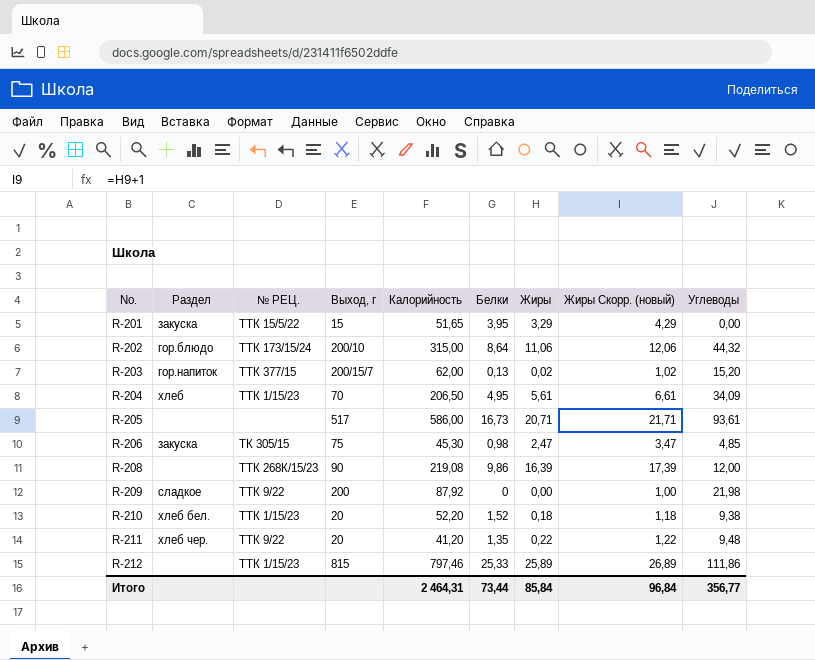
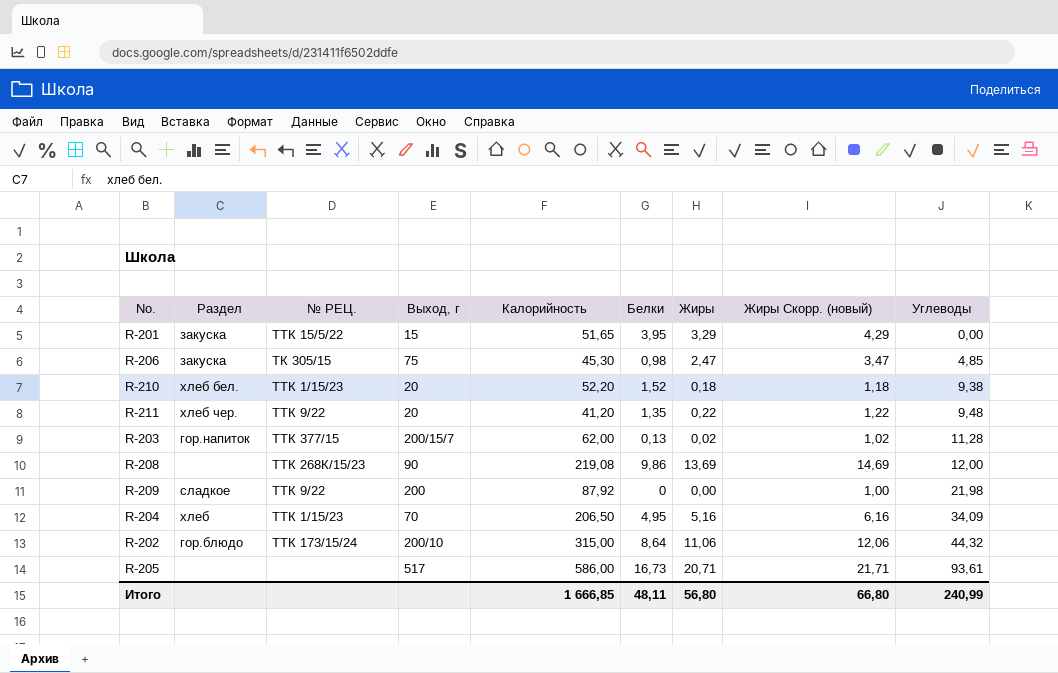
row order: No. ascending -> Углеводы ascending
row R-212: none | ТТК 1/15/23 | 815 | 797,46 | 25,33 | 25,89 | 26,89 | 111,86 -> none
R-203 | Углеводы: 15,20 -> 11,28
R-208 | Жиры: 16,39 -> 13,69
R-208 | Жиры Скорр. (новый): 17,39 -> 14,69
R-204 | Жиры: 5,61 -> 5,16
R-204 | Жиры Скорр. (новый): 6,61 -> 6,16
Итого | Калорийность: 2 464,31 -> 1 666,85
Итого | Белки: 73,44 -> 48,11
Итого | Жиры: 85,84 -> 56,80
Итого | Жиры Скорр. (новый): 96,84 -> 66,80
Итого | Углеводы: 356,77 -> 240,99

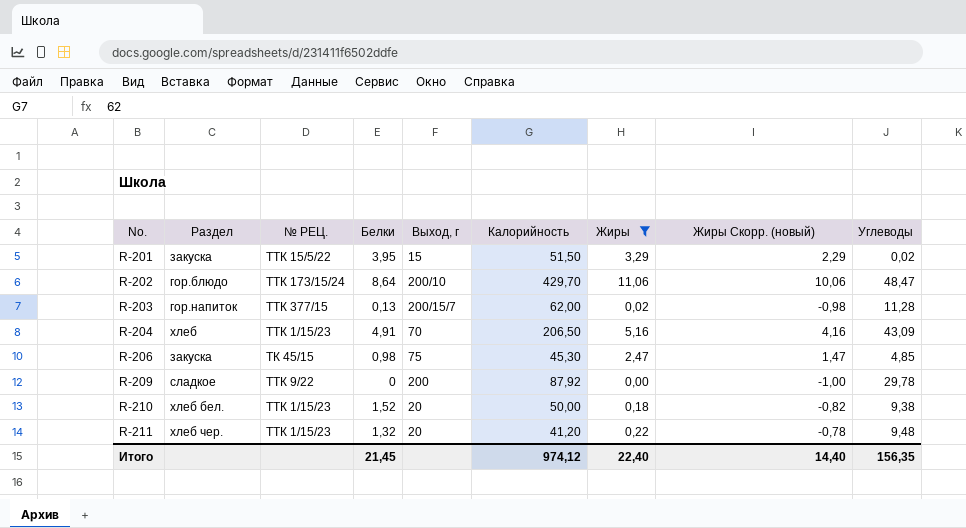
filter: none -> Жиры <= 11,06
row order: Углеводы ascending -> No. ascending
column Белки | position: 6 -> 4
column Жиры Скорр. (новый) | formula: [Жиры] + 1 -> [Жиры] - 1
R-201 | Калорийность: 51,65 -> 51,50
R-201 | Углеводы: 0,00 -> 0,02
R-202 | Калорийность: 315,00 -> 429,70
R-202 | Углеводы: 44,32 -> 48,47
R-204 | Белки: 4,95 -> 4,91
R-204 | Углеводы: 34,09 -> 43,09
R-206 | № РЕЦ.: ТК 305/15 -> ТК 45/15
R-209 | Углеводы: 21,98 -> 29,78
R-210 | Калорийность: 52,20 -> 50,00
R-211 | № РЕЦ.: ТТК 9/22 -> ТТК 1/15/23
R-211 | Белки: 1,35 -> 1,32
Итого | Белки: 48,11 -> 21,45
Итого | Калорийность: 1 666,85 -> 974,12
Итого | Жиры: 56,80 -> 22,40
Итого | Жиры Скорр. (новый): 66,80 -> 14,40
Итого | Углеводы: 240,99 -> 156,35

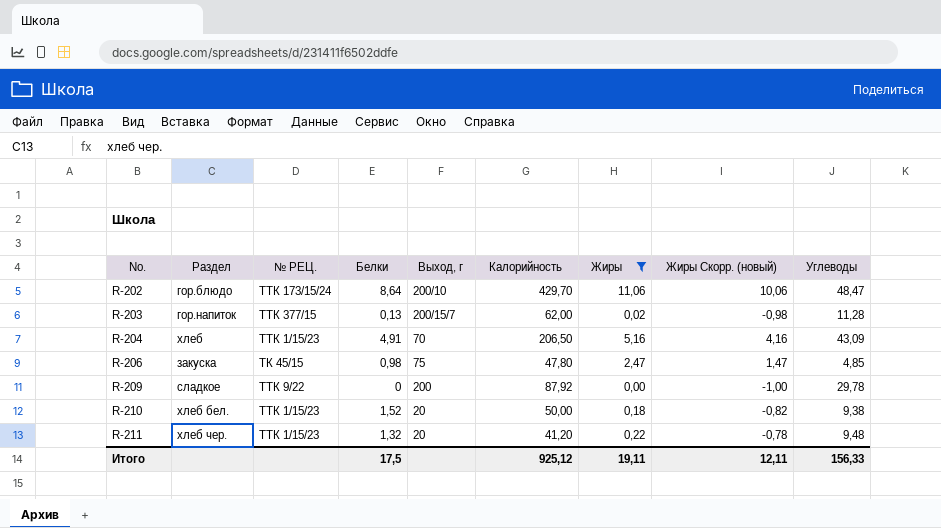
row R-201: закуска | ТТК 15/5/22 | 3,95 | 15 | 51,50 | 3,29 | 2,29 | 0,02 -> none
R-206 | Калорийность: 45,30 -> 47,80
Итого | Белки: 21,45 -> 17,5
Итого | Калорийность: 974,12 -> 925,12
Итого | Жиры: 22,40 -> 19,11
Итого | Жиры Скорр. (новый): 14,40 -> 12,11
Итого | Углеводы: 156,35 -> 156,33

